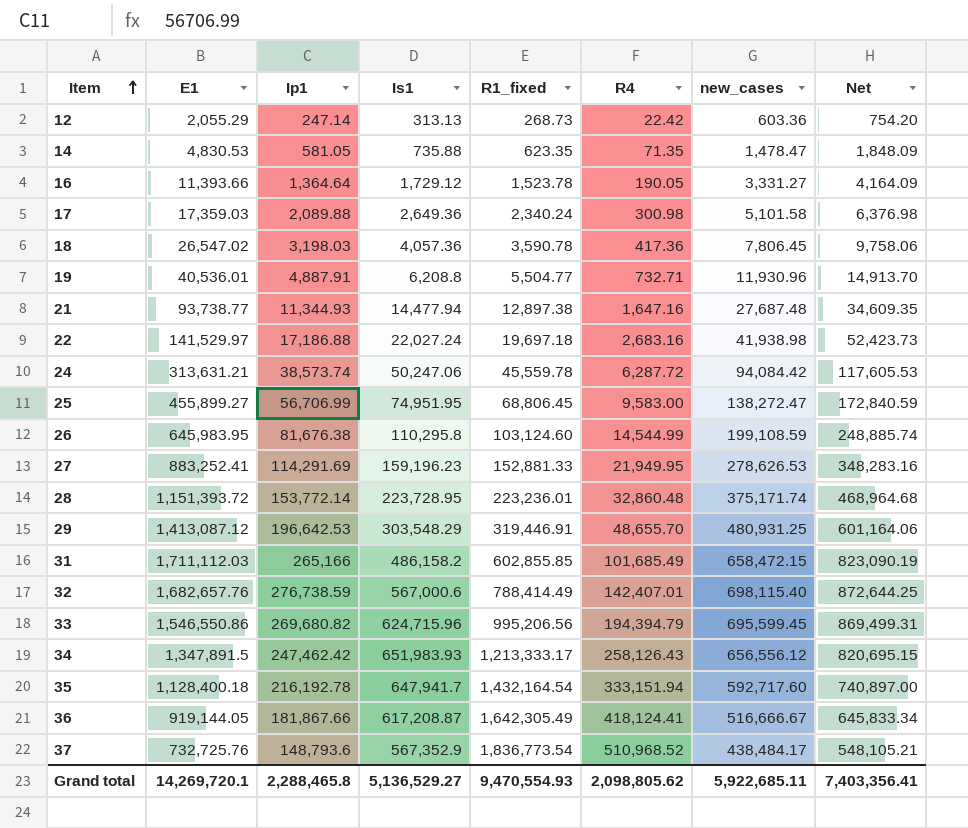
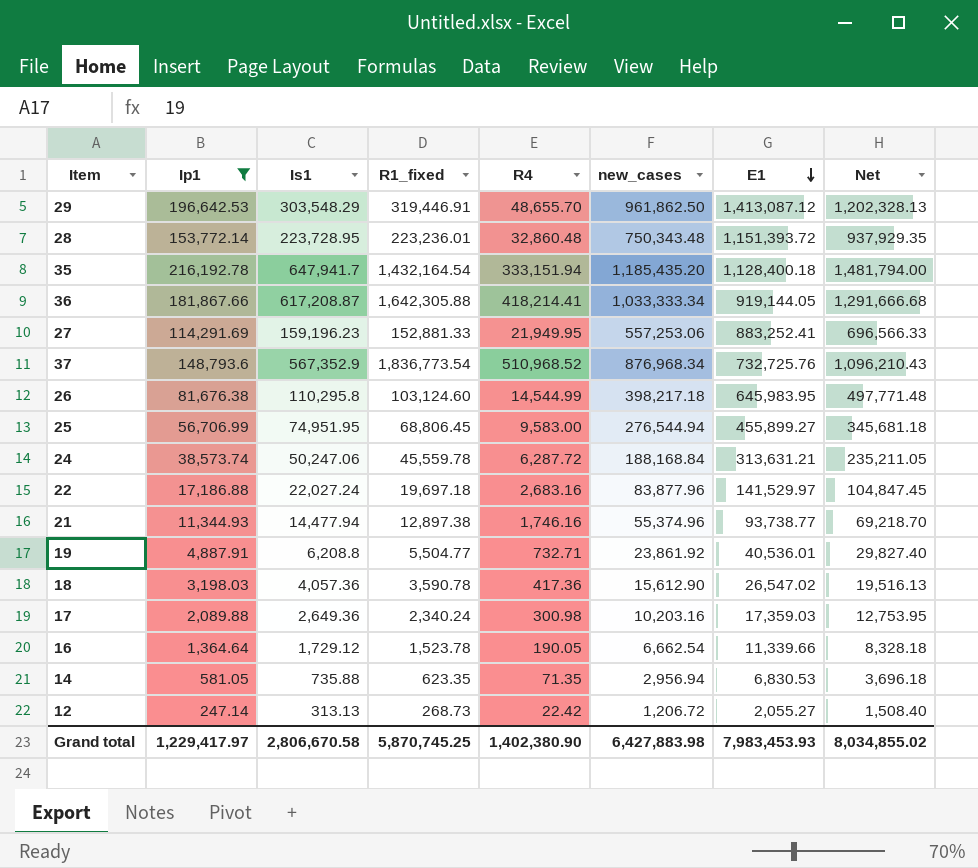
filter: none -> Ip1 <= 216,192.78
row order: Item ascending -> E1 descending
column E1 | position: 2 -> 7
29 | new_cases: 480,931.25 -> 961,862.50
29 | Net: 601,164.06 -> 1,202,328.13
28 | new_cases: 375,171.74 -> 750,343.48
28 | Net: 468,964.68 -> 937,929.35
35 | new_cases: 592,717.60 -> 1,185,435.20
35 | Net: 740,897.00 -> 1,481,794.00
36 | R1_fixed: 1,642,305.49 -> 1,642,305.88
36 | R4: 418,124.41 -> 418,214.41
36 | new_cases: 516,666.67 -> 1,033,333.34
36 | Net: 645,833.34 -> 1,291,666.68
27 | new_cases: 278,626.53 -> 557,253.06
27 | Net: 348,283.16 -> 696,566.33
37 | new_cases: 438,484.17 -> 876,968.34
37 | Net: 548,105.21 -> 1,096,210.43
26 | new_cases: 199,108.59 -> 398,217.18
26 | Net: 248,885.74 -> 497,771.48
25 | new_cases: 138,272.47 -> 276,544.94
25 | Net: 172,840.59 -> 345,681.18
24 | new_cases: 94,084.42 -> 188,168.84
24 | Net: 117,605.53 -> 235,211.05
22 | new_cases: 41,938.98 -> 83,877.96
22 | Net: 52,423.73 -> 104,847.45
21 | R4: 1,647.16 -> 1,746.16
21 | new_cases: 27,687.48 -> 55,374.96
21 | Net: 34,609.35 -> 69,218.70
19 | new_cases: 11,930.96 -> 23,861.92
19 | Net: 14,913.70 -> 29,827.40
18 | new_cases: 7,806.45 -> 15,612.90
18 | Net: 9,758.06 -> 19,516.13
17 | new_cases: 5,101.58 -> 10,203.16
17 | Net: 6,376.98 -> 12,753.95
16 | new_cases: 3,331.27 -> 6,662.54
16 | E1: 11,393.66 -> 11,339.66
16 | Net: 4,164.09 -> 8,328.18
14 | new_cases: 1,478.47 -> 2,956.94
14 | E1: 4,830.53 -> 6,830.53
14 | Net: 1,848.09 -> 3,696.18
12 | new_cases: 603.36 -> 1,206.72
12 | E1: 2,055.29 -> 2,055.27
12 | Net: 754.20 -> 1,508.40
Grand total | Ip1: 2,288,465.8 -> 1,229,417.97
Grand total | Is1: 5,136,529.27 -> 2,806,670.58
Grand total | R1_fixed: 9,470,554.93 -> 5,870,745.25
Grand total | R4: 2,098,805.62 -> 1,402,380.90
Grand total | new_cases: 5,922,685.11 -> 6,427,883.98
Grand total | E1: 14,269,720.1 -> 7,983,453.93
Grand total | Net: 7,403,356.41 -> 8,034,855.02

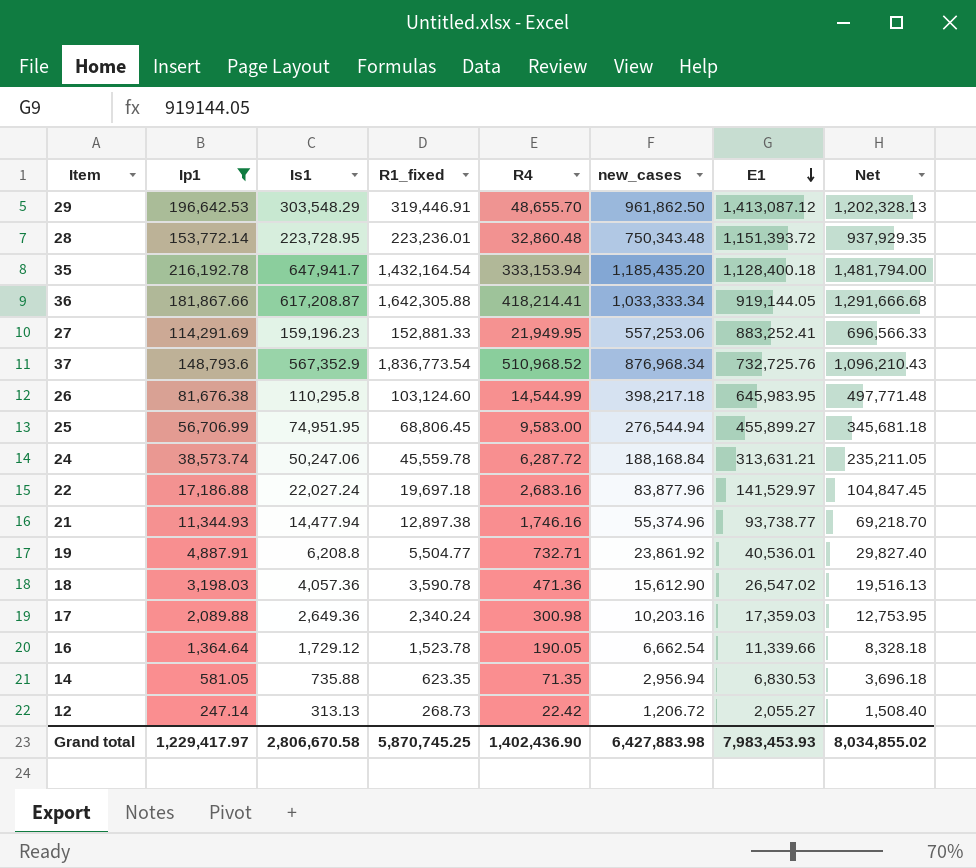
35 | R4: 333,151.94 -> 333,153.94
18 | R4: 417.36 -> 471.36
Grand total | R4: 1,402,380.90 -> 1,402,436.90

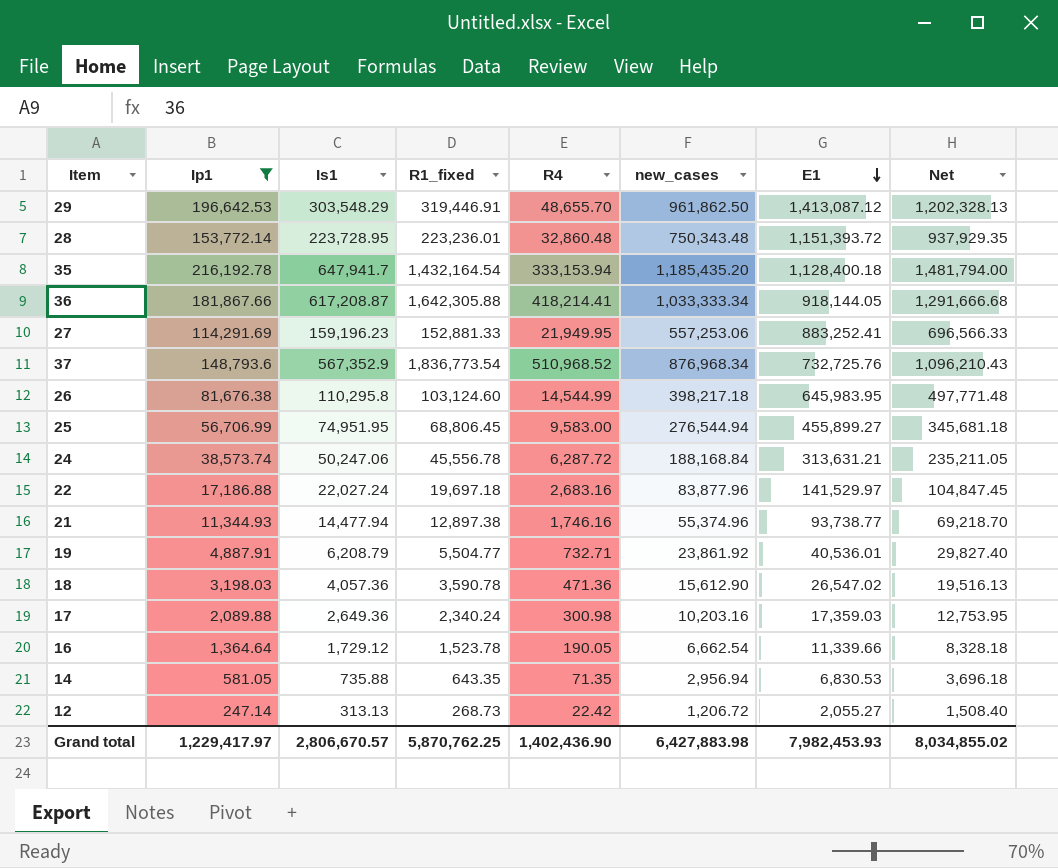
36 | E1: 919,144.05 -> 918,144.05
24 | R1_fixed: 45,559.78 -> 45,556.78
19 | Is1: 6,208.8 -> 6,208.79
14 | R1_fixed: 623.35 -> 643.35
Grand total | Is1: 2,806,670.58 -> 2,806,670.57
Grand total | R1_fixed: 5,870,745.25 -> 5,870,762.25
Grand total | E1: 7,983,453.93 -> 7,982,453.93

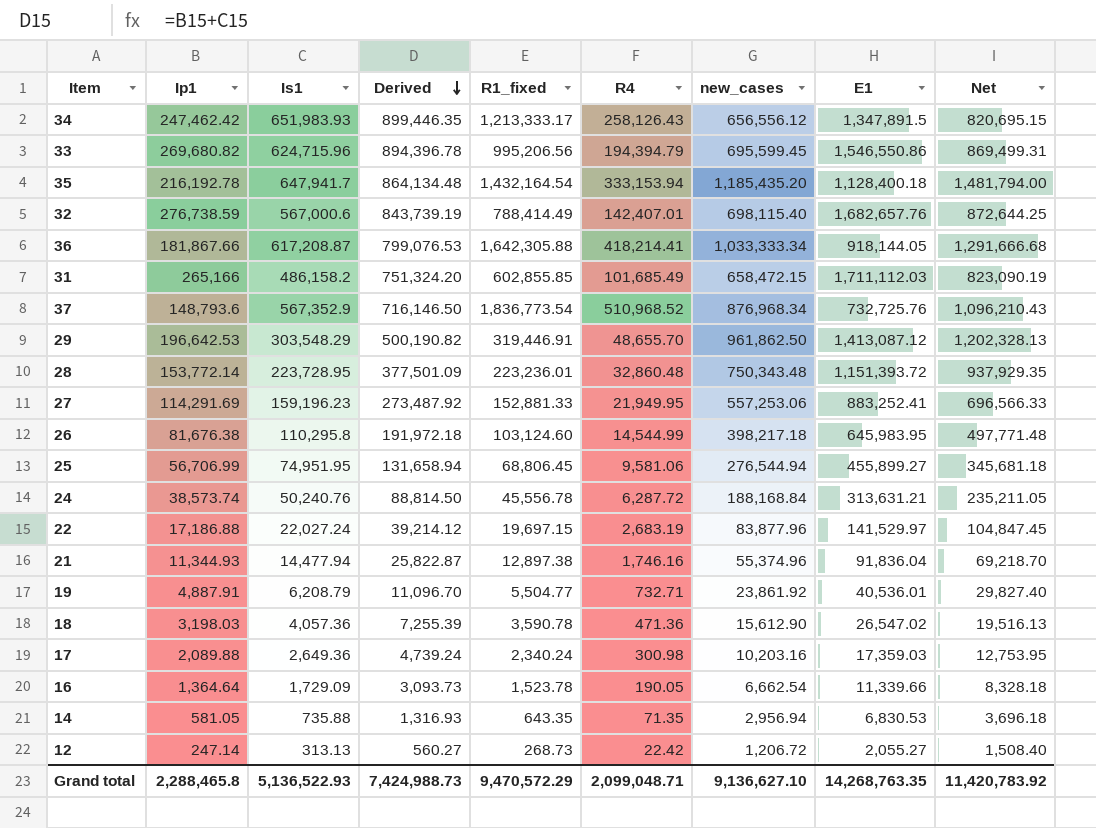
filter: Ip1 <= 216,192.78 -> none
row order: E1 descending -> Derived descending
column Derived | formula: none -> [Ip1] + [Is1]
25 | R4: 9,583.00 -> 9,581.06
24 | Is1: 50,247.06 -> 50,240.76
22 | R1_fixed: 19,697.18 -> 19,697.15
22 | R4: 2,683.16 -> 2,683.19
21 | E1: 93,738.77 -> 91,836.04
16 | Is1: 1,729.12 -> 1,729.09
Grand total | Ip1: 1,229,417.97 -> 2,288,465.8
Grand total | Is1: 2,806,670.57 -> 5,136,522.93
Grand total | R1_fixed: 5,870,762.25 -> 9,470,572.29
Grand total | R4: 1,402,436.90 -> 2,099,048.71
Grand total | new_cases: 6,427,883.98 -> 9,136,627.10
Grand total | E1: 7,982,453.93 -> 14,268,763.35
Grand total | Net: 8,034,855.02 -> 11,420,783.92

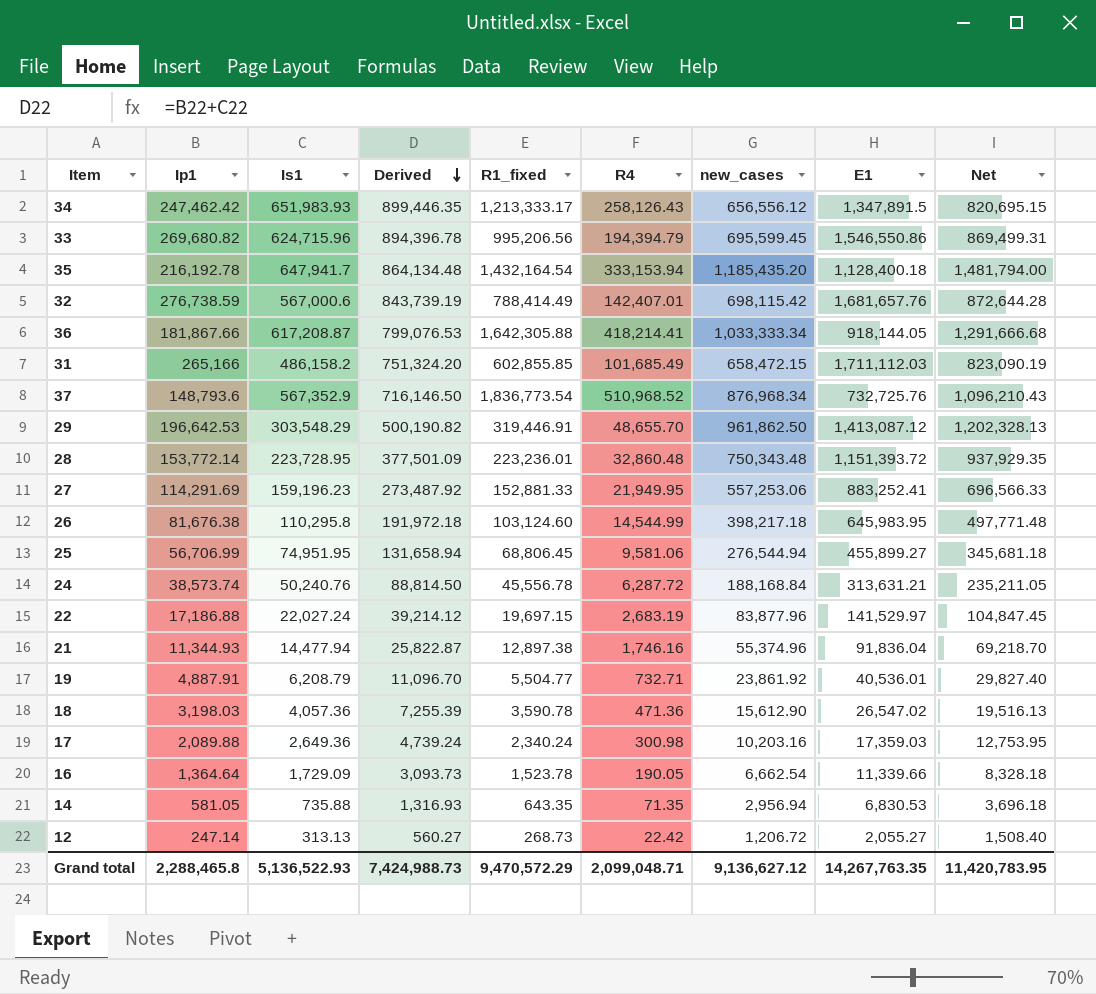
32 | new_cases: 698,115.40 -> 698,115.42
32 | E1: 1,682,657.76 -> 1,681,657.76
32 | Net: 872,644.25 -> 872,644.28
Grand total | new_cases: 9,136,627.10 -> 9,136,627.12
Grand total | E1: 14,268,763.35 -> 14,267,763.35
Grand total | Net: 11,420,783.92 -> 11,420,783.95

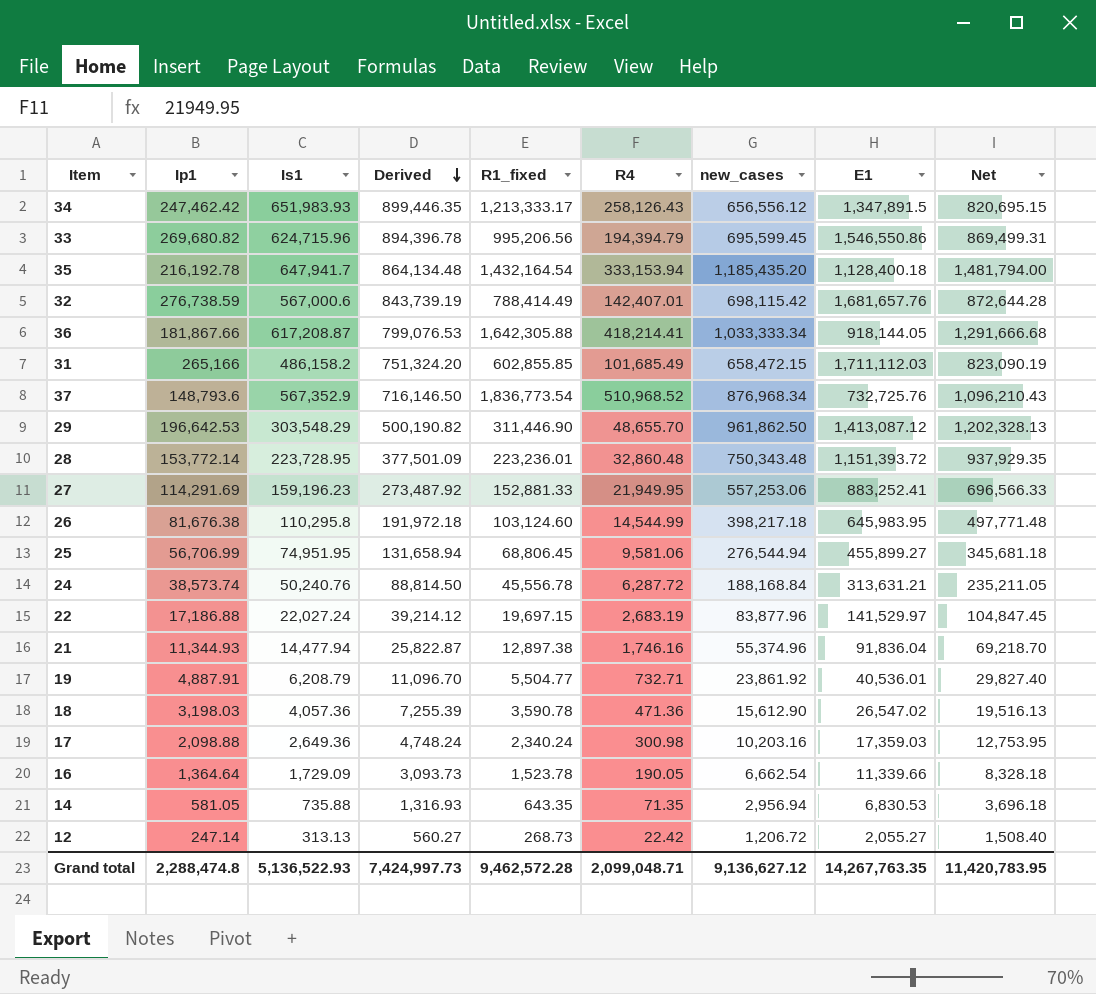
29 | R1_fixed: 319,446.91 -> 311,446.90
17 | Ip1: 2,089.88 -> 2,098.88
17 | Derived: 4,739.24 -> 4,748.24
Grand total | Ip1: 2,288,465.8 -> 2,288,474.8
Grand total | Derived: 7,424,988.73 -> 7,424,997.73
Grand total | R1_fixed: 9,470,572.29 -> 9,462,572.28

